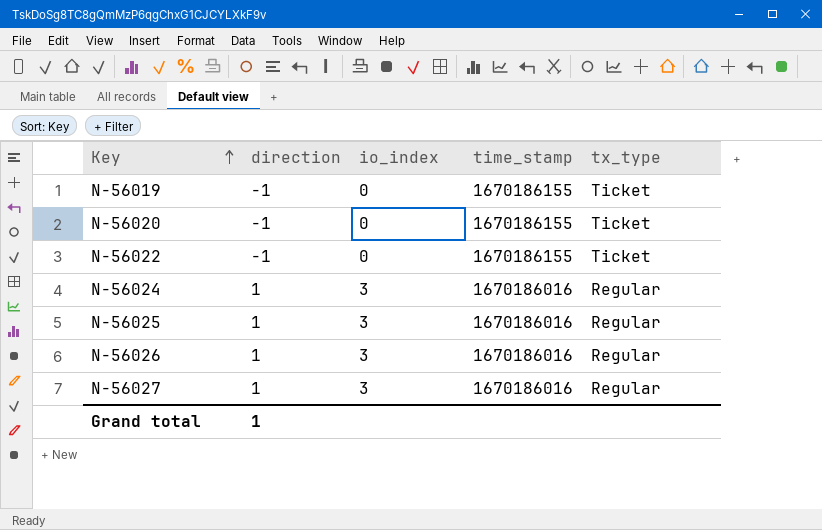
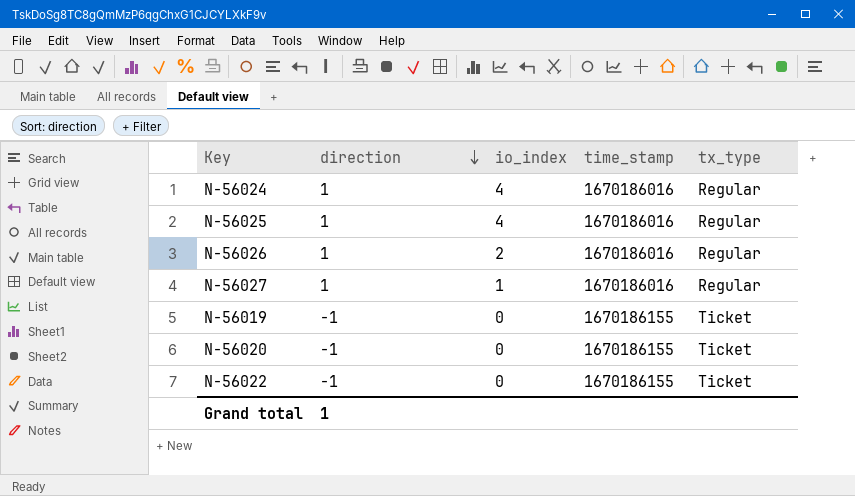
row order: Key ascending -> direction descending
N-56024 | io_index: 3 -> 4
N-56025 | io_index: 3 -> 4
N-56026 | io_index: 3 -> 2
N-56027 | io_index: 3 -> 1

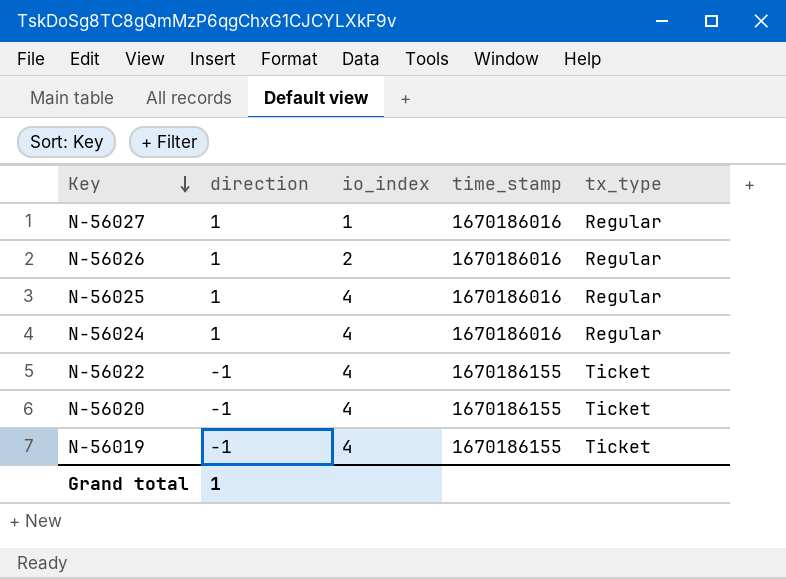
row order: direction descending -> Key descending
N-56022 | io_index: 0 -> 4
N-56020 | io_index: 0 -> 4
N-56019 | io_index: 0 -> 4

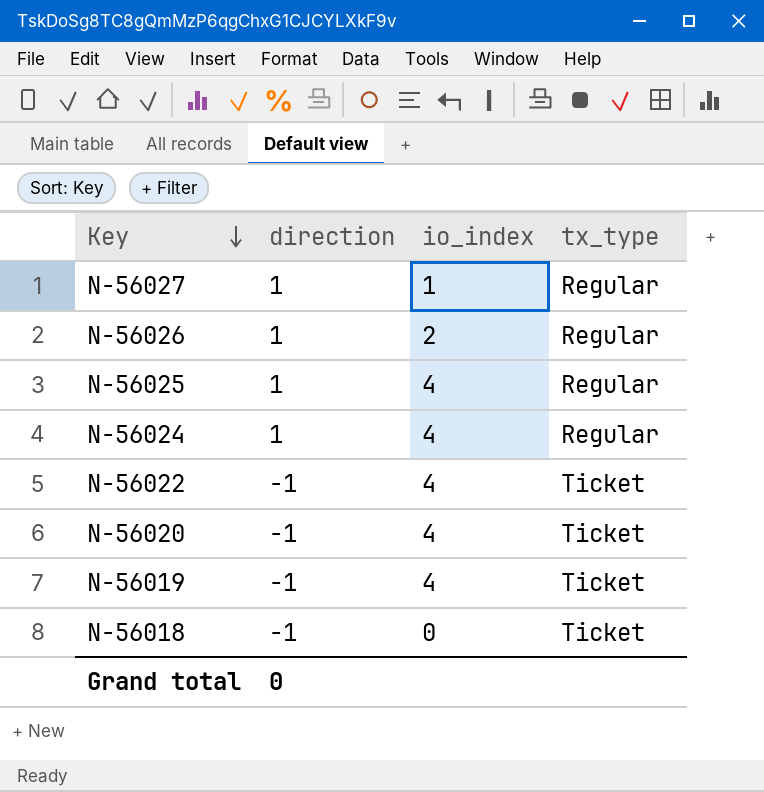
column time_stamp | position: 4 -> none
row N-56018: none -> -1 | 0 | Ticket
Grand total | direction: 1 -> 0

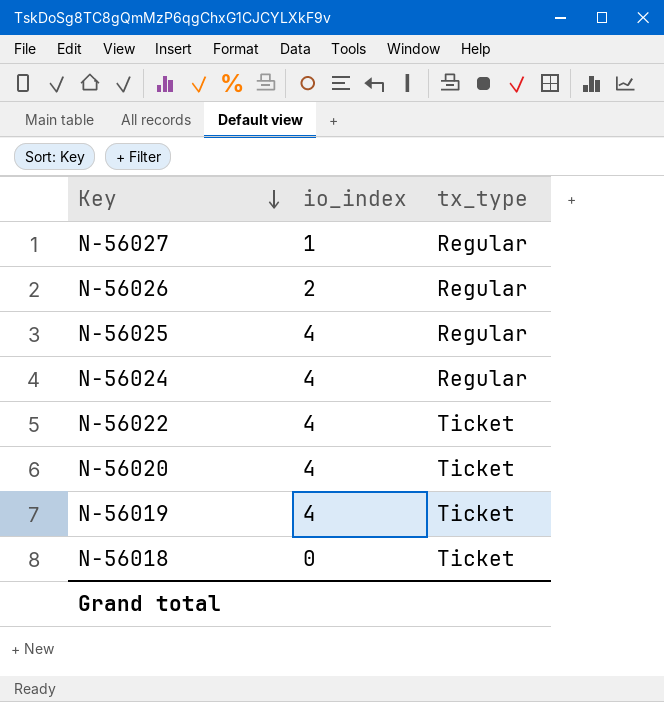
column direction | position: 2 -> none

